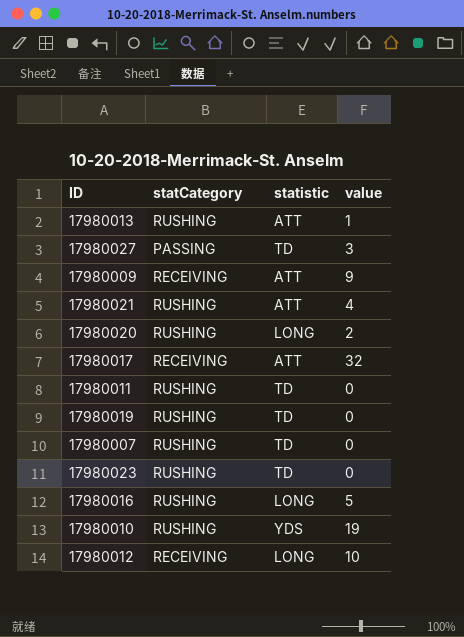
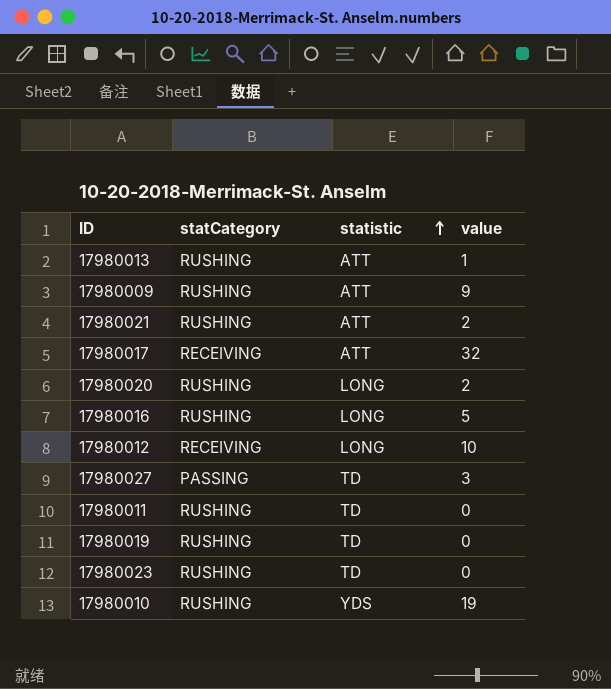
row order: none -> statistic ascending
row 17980007: RUSHING | TD | 0 -> none
17980009 | statCategory: RECEIVING -> RUSHING
17980021 | value: 4 -> 2

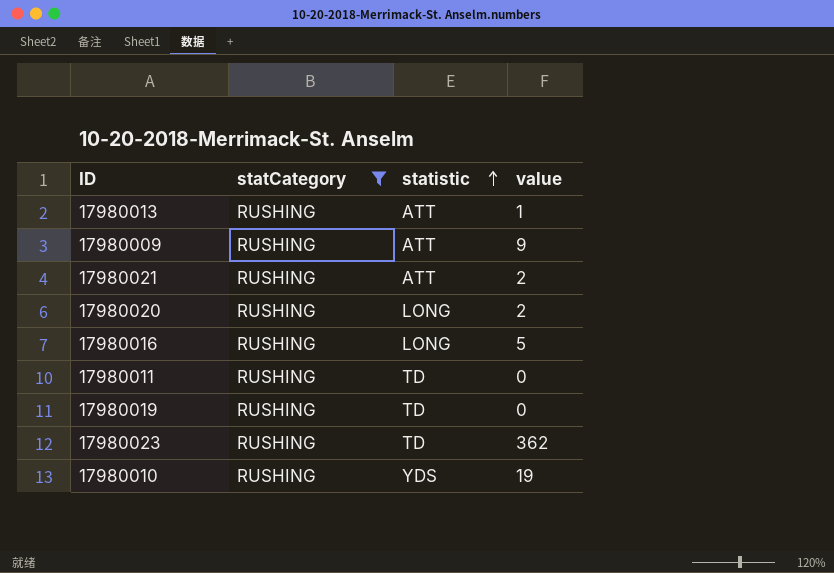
filter: none -> statCategory = RUSHING
17980023 | value: 0 -> 362

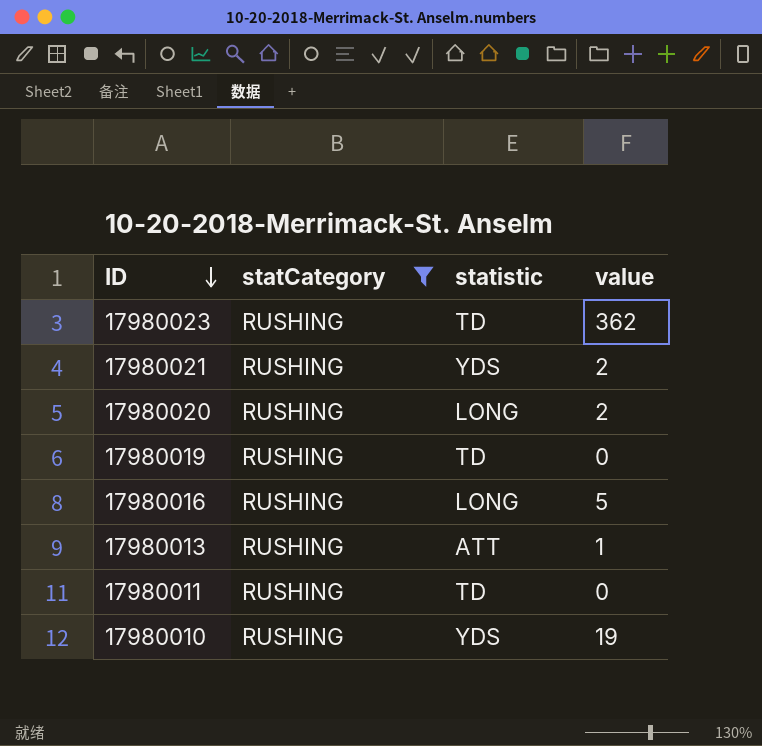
row order: statistic ascending -> ID descending
row 17980009: RUSHING | ATT | 9 -> none
17980021 | statistic: ATT -> YDS

